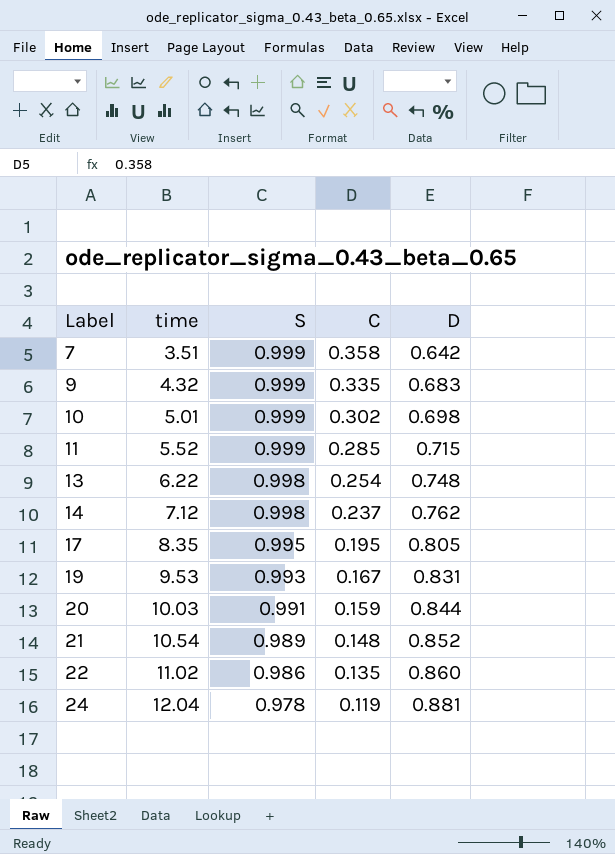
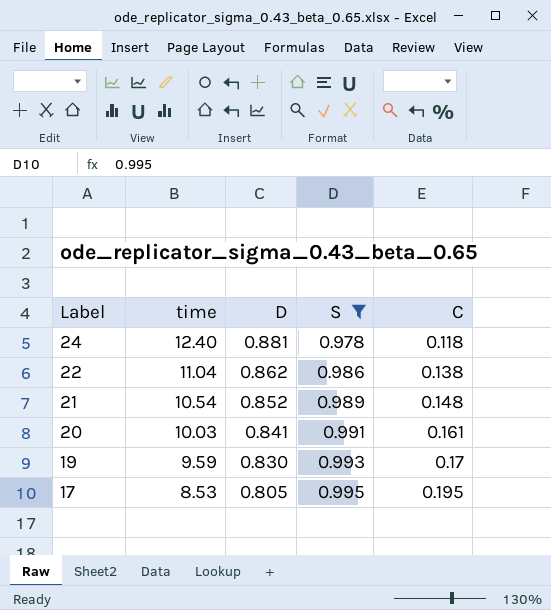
filter: none -> S <= 0.995
row order: Label ascending -> Label descending
column D | position: 5 -> 3
24 | time: 12.04 -> 12.40
24 | C: 0.119 -> 0.118
22 | time: 11.02 -> 11.04
22 | D: 0.860 -> 0.862
22 | C: 0.135 -> 0.138
20 | D: 0.844 -> 0.841
20 | C: 0.159 -> 0.161
19 | time: 9.53 -> 9.59
19 | D: 0.831 -> 0.830
19 | C: 0.167 -> 0.17
17 | time: 8.35 -> 8.53

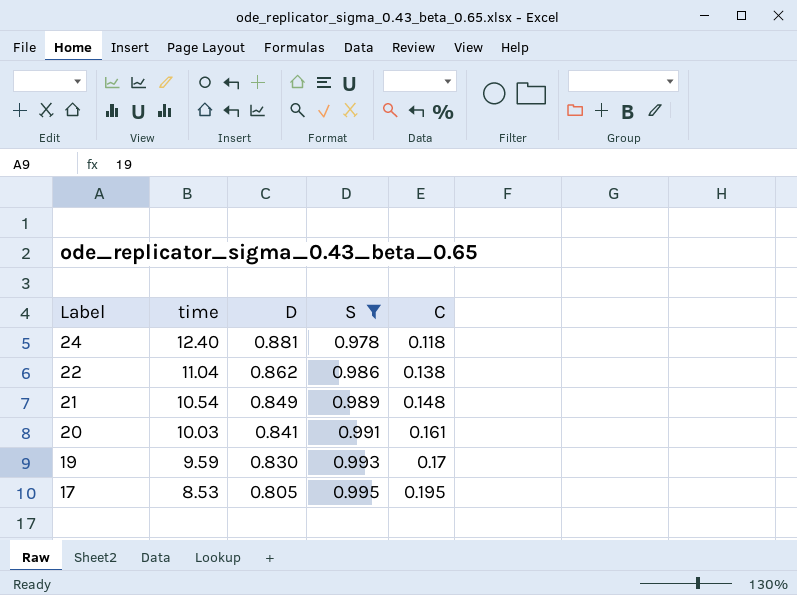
21 | D: 0.852 -> 0.849

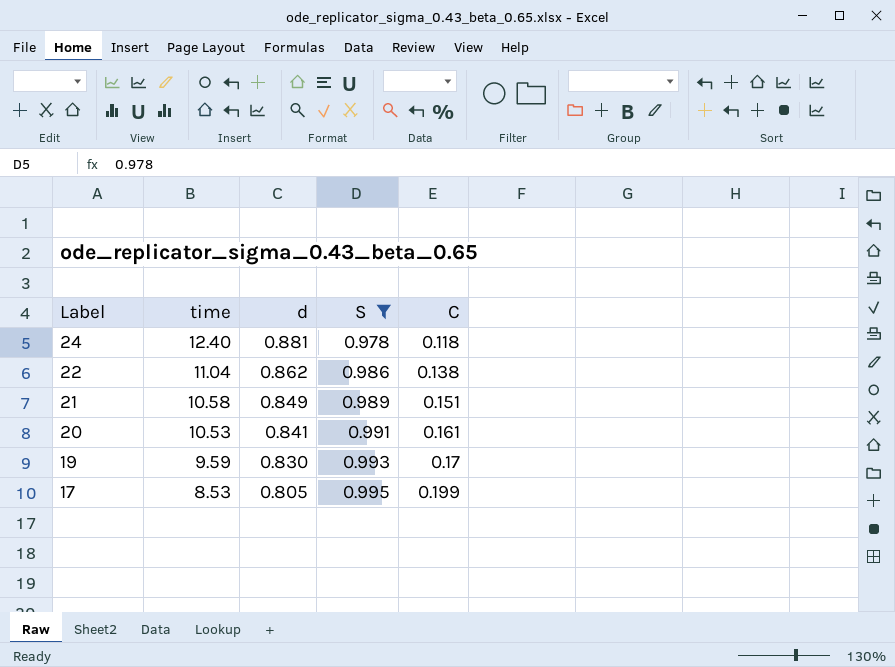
column name: D -> d
21 | time: 10.54 -> 10.58
21 | C: 0.148 -> 0.151
20 | time: 10.03 -> 10.53
17 | C: 0.195 -> 0.199

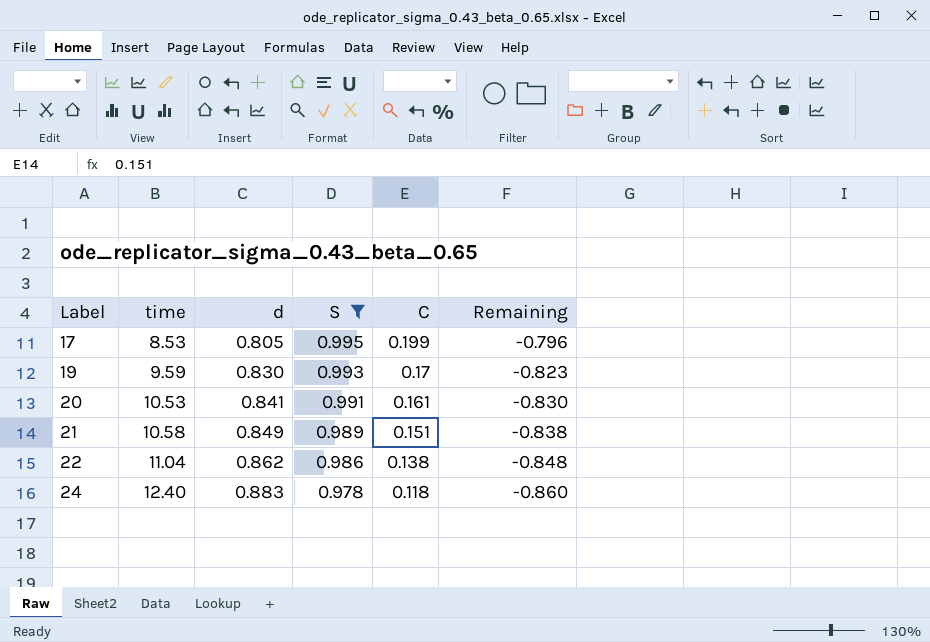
row order: Label descending -> Label ascending
column Remaining | formula: none -> [C] - [S]
24 | d: 0.881 -> 0.883

